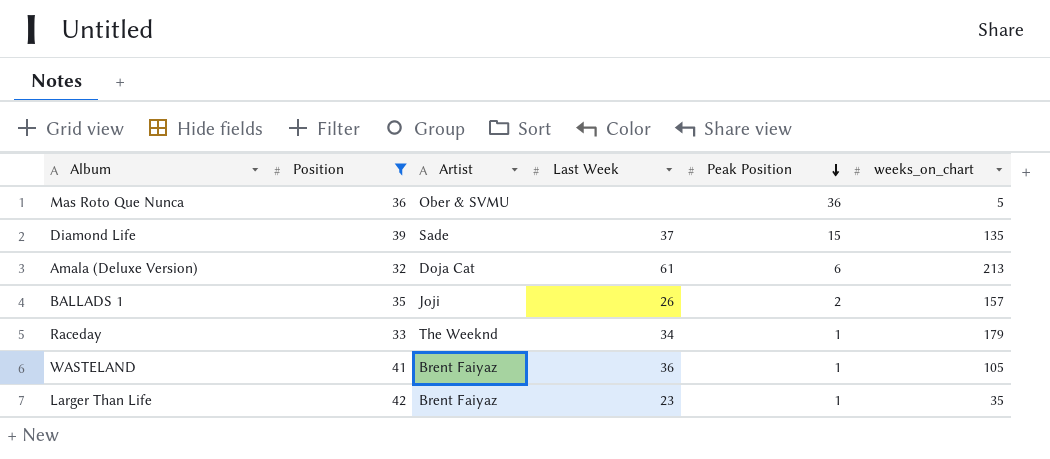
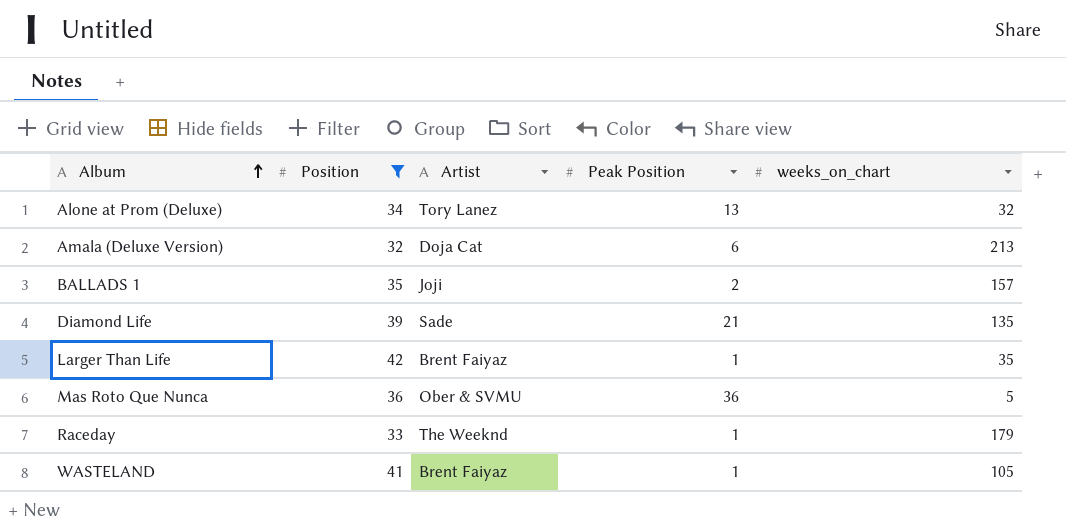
row order: Peak Position descending -> Album ascending
column Last Week | position: 4 -> none
row Alone at Prom (Deluxe): none -> 34 | Tory Lanez | 13 | 32
Diamond Life | Peak Position: 15 -> 21

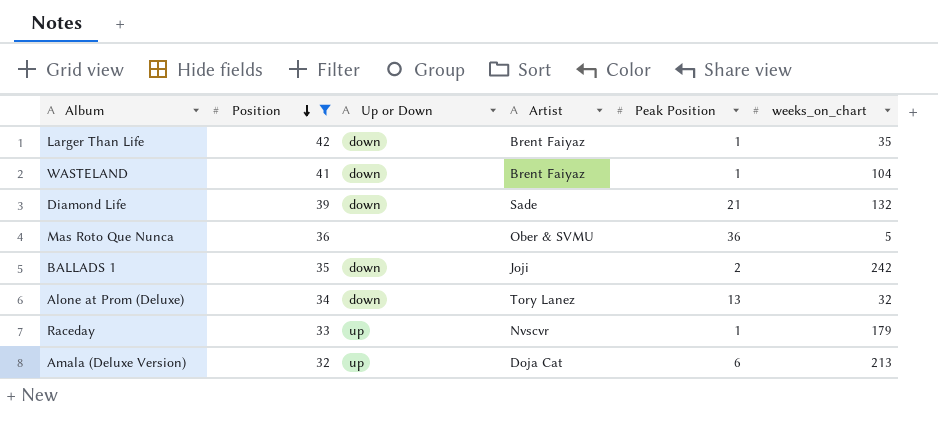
row order: Album ascending -> Position descending
column Up or Down | position: none -> 3
WASTELAND | weeks_on_chart: 105 -> 104
Diamond Life | weeks_on_chart: 135 -> 132
BALLADS 1 | weeks_on_chart: 157 -> 242
Raceday | Artist: The Weeknd -> Nvscvr

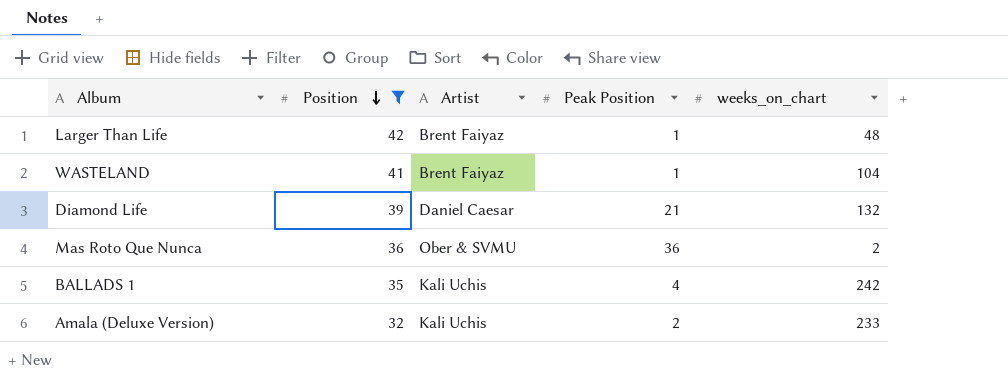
column Up or Down | position: 3 -> none
row Alone at Prom (Deluxe): 34 | down | Tory Lanez | 13 | 32 -> none
row Raceday: 33 | up | Nvscvr | 1 | 179 -> none
Larger Than Life | weeks_on_chart: 35 -> 48
Diamond Life | Artist: Sade -> Daniel Caesar
Mas Roto Que Nunca | weeks_on_chart: 5 -> 2
BALLADS 1 | Artist: Joji -> Kali Uchis
BALLADS 1 | Peak Position: 2 -> 4
Amala (Deluxe Version) | Artist: Doja Cat -> Kali Uchis
Amala (Deluxe Version) | Peak Position: 6 -> 2
Amala (Deluxe Version) | weeks_on_chart: 213 -> 233

